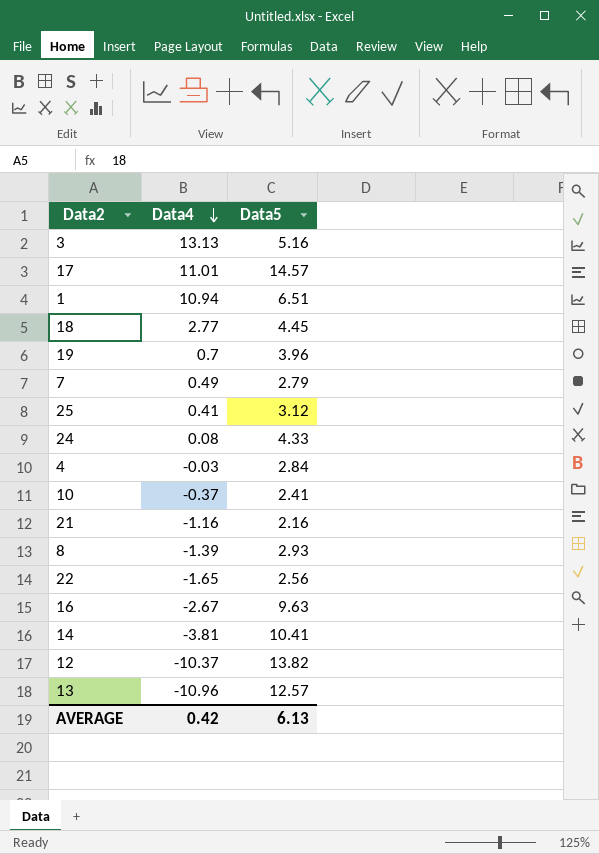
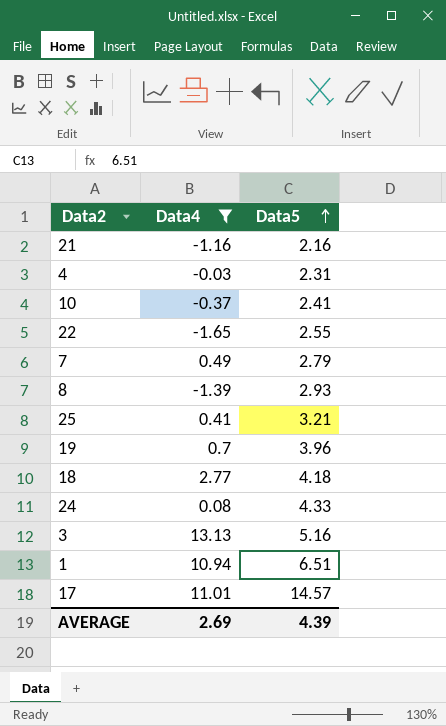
filter: none -> Data4 >= -1.65
row order: Data4 descending -> Data5 ascending
4 | Data5: 2.84 -> 2.31
22 | Data5: 2.56 -> 2.55
25 | Data5: 3.12 -> 3.21
18 | Data5: 4.45 -> 4.18
AVERAGE | Data4: 0.42 -> 2.69
AVERAGE | Data5: 6.13 -> 4.39

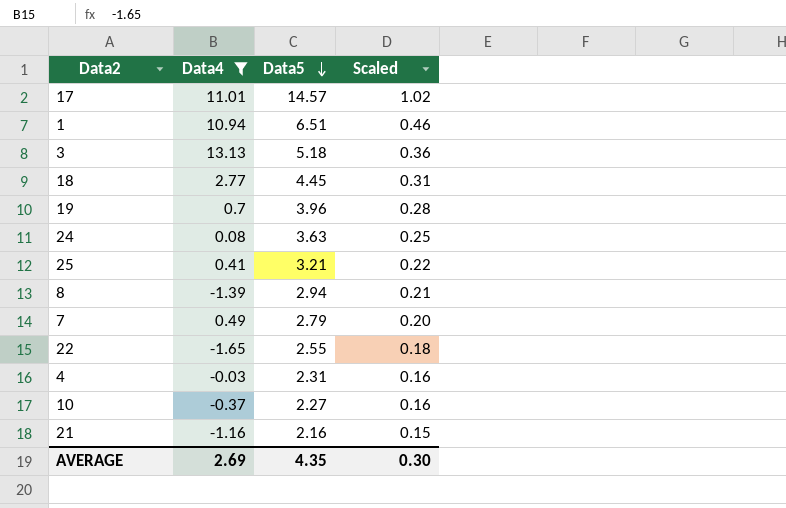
row order: Data5 ascending -> Data5 descending
column Scaled | formula: none -> [Data5] * 0.07
3 | Data5: 5.16 -> 5.18
18 | Data5: 4.18 -> 4.45
24 | Data5: 4.33 -> 3.63
8 | Data5: 2.93 -> 2.94
10 | Data5: 2.41 -> 2.27
AVERAGE | Data5: 4.39 -> 4.35

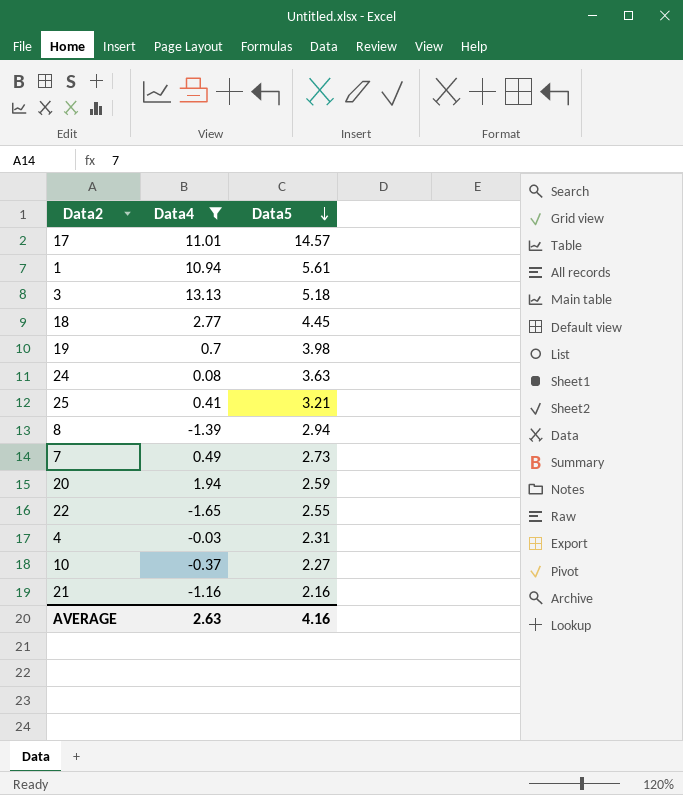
column Scaled | formula: [Data5] * 0.07 -> none
1 | Data5: 6.51 -> 5.61
19 | Data5: 3.96 -> 3.98
7 | Data5: 2.79 -> 2.73
row 20: none -> 1.94 | 2.59
AVERAGE | Data4: 2.69 -> 2.63
AVERAGE | Data5: 4.35 -> 4.16

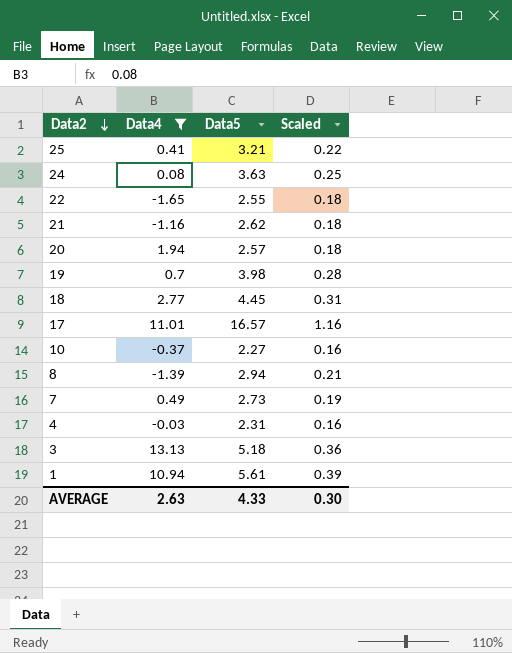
row order: Data5 descending -> Data2 descending
column Scaled | formula: none -> [Data5] * 0.07
21 | Data5: 2.16 -> 2.62
20 | Data5: 2.59 -> 2.57
17 | Data5: 14.57 -> 16.57
AVERAGE | Data5: 4.16 -> 4.33

